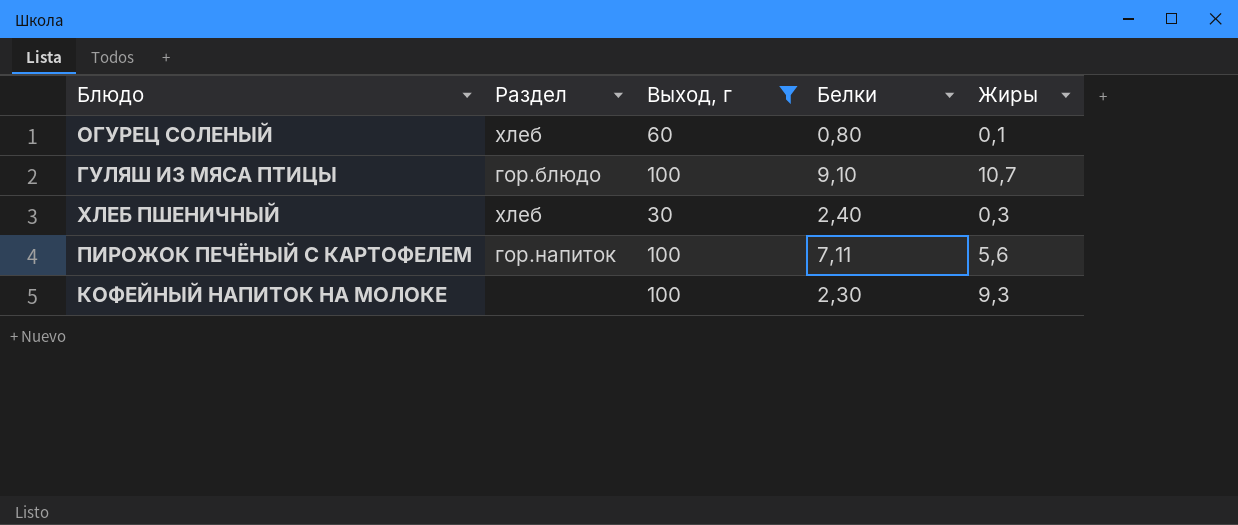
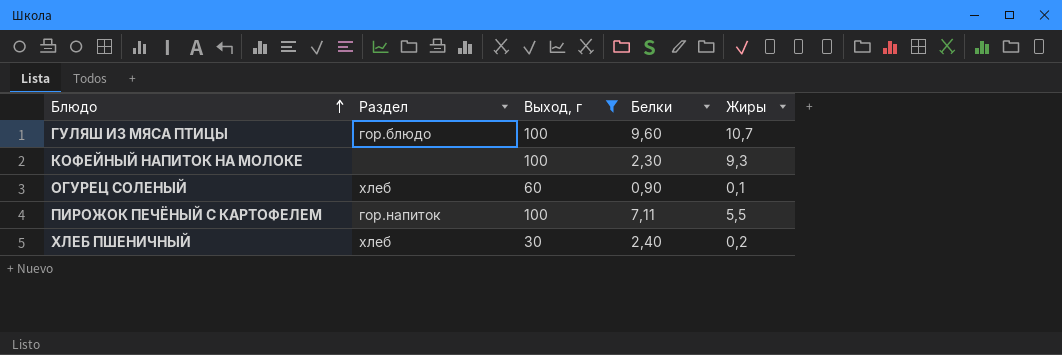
row order: none -> Блюдо ascending
ГУЛЯШ ИЗ МЯСА ПТИЦЫ | Белки: 9,10 -> 9,60
ОГУРЕЦ СОЛЕНЫЙ | Белки: 0,80 -> 0,90
ПИРОЖОК ПЕЧЁНЫЙ С КАРТОФЕЛЕМ | Жиры: 5,6 -> 5,5
ХЛЕБ ПШЕНИЧНЫЙ | Жиры: 0,3 -> 0,2

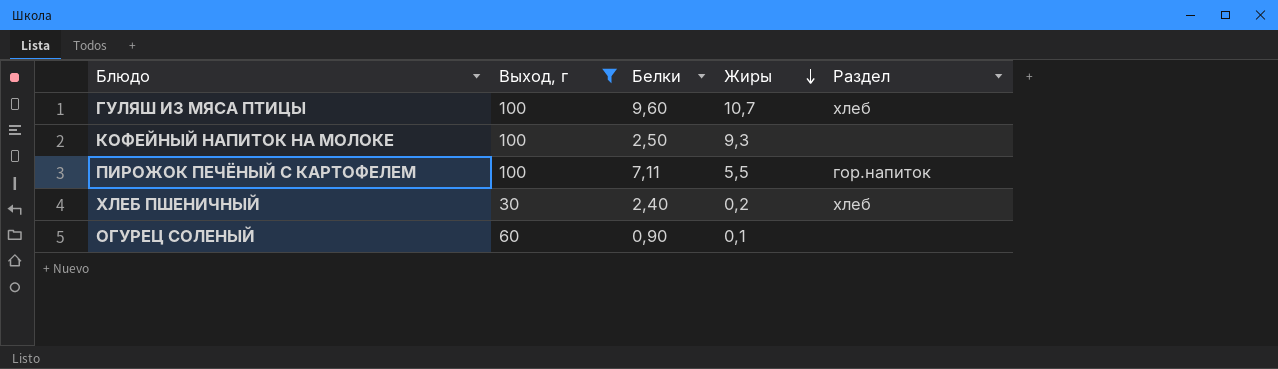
row order: Блюдо ascending -> Жиры descending
column Раздел | position: 2 -> 5
ГУЛЯШ ИЗ МЯСА ПТИЦЫ | Раздел: гор.блюдо -> хлеб
КОФЕЙНЫЙ НАПИТОК НА МОЛОКЕ | Белки: 2,30 -> 2,50
ОГУРЕЦ СОЛЕНЫЙ | Раздел: хлеб -> none

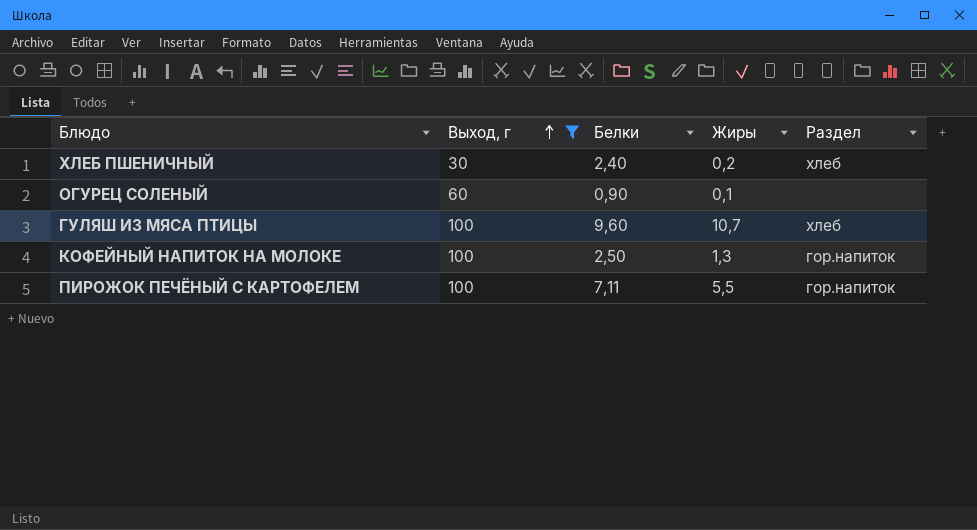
row order: Жиры descending -> Выход, г ascending
КОФЕЙНЫЙ НАПИТОК НА МОЛОКЕ | Жиры: 9,3 -> 1,3
КОФЕЙНЫЙ НАПИТОК НА МОЛОКЕ | Раздел: none -> гор.напиток

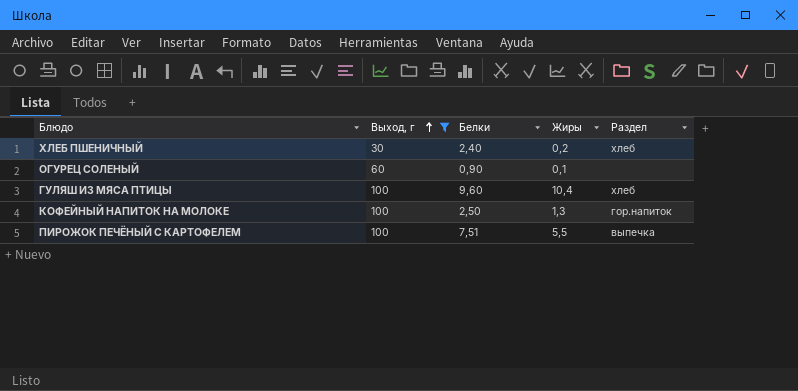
ГУЛЯШ ИЗ МЯСА ПТИЦЫ | Жиры: 10,7 -> 10,4
ПИРОЖОК ПЕЧЁНЫЙ С КАРТОФЕЛЕМ | Белки: 7,11 -> 7,51
ПИРОЖОК ПЕЧЁНЫЙ С КАРТОФЕЛЕМ | Раздел: гор.напиток -> выпечка

